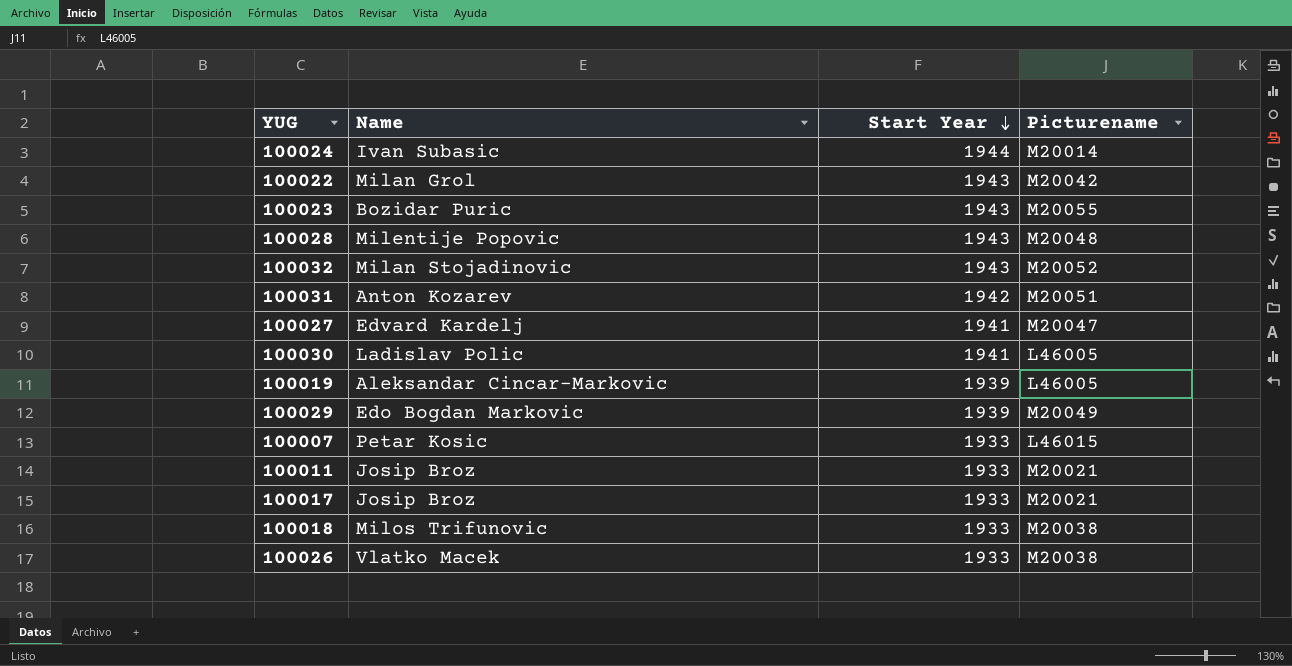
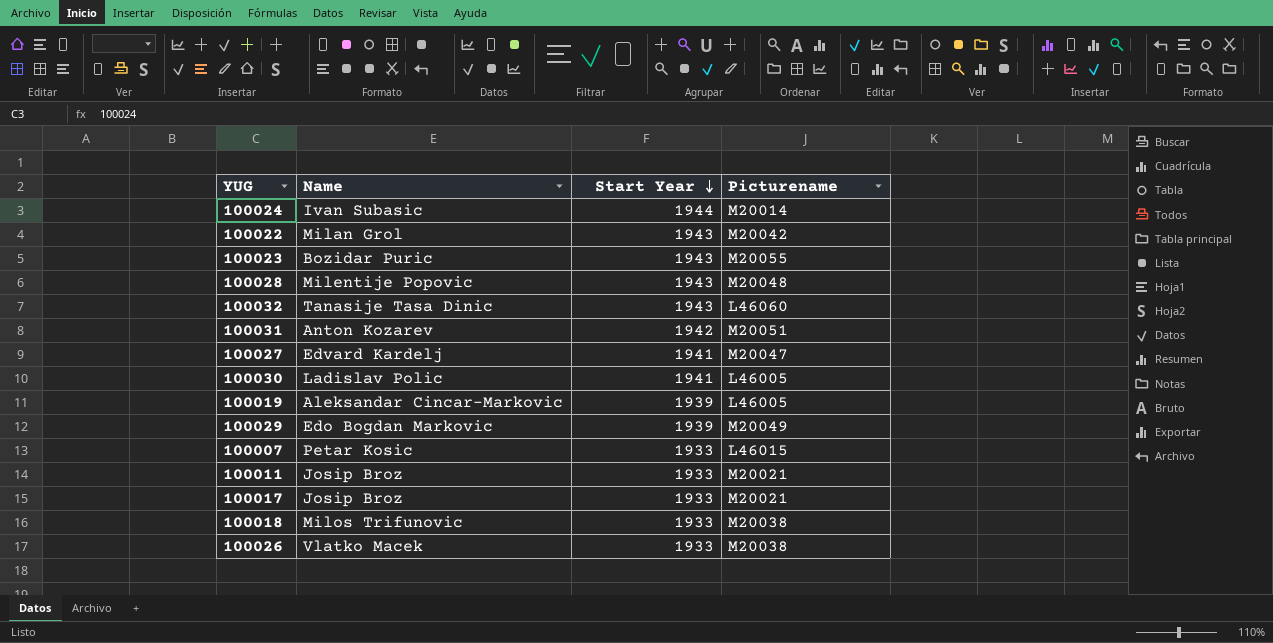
100032 | Name: Milan Stojadinovic -> Tanasije Tasa Dinic
100032 | Picturename: M20052 -> L46060

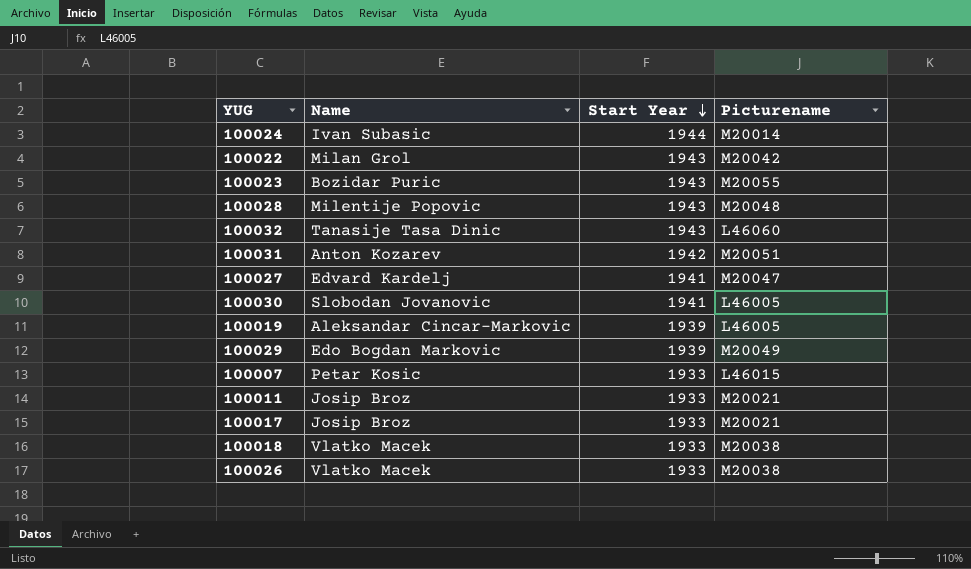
100030 | Name: Ladislav Polic -> Slobodan Jovanovic
100018 | Name: Milos Trifunovic -> Vlatko Macek

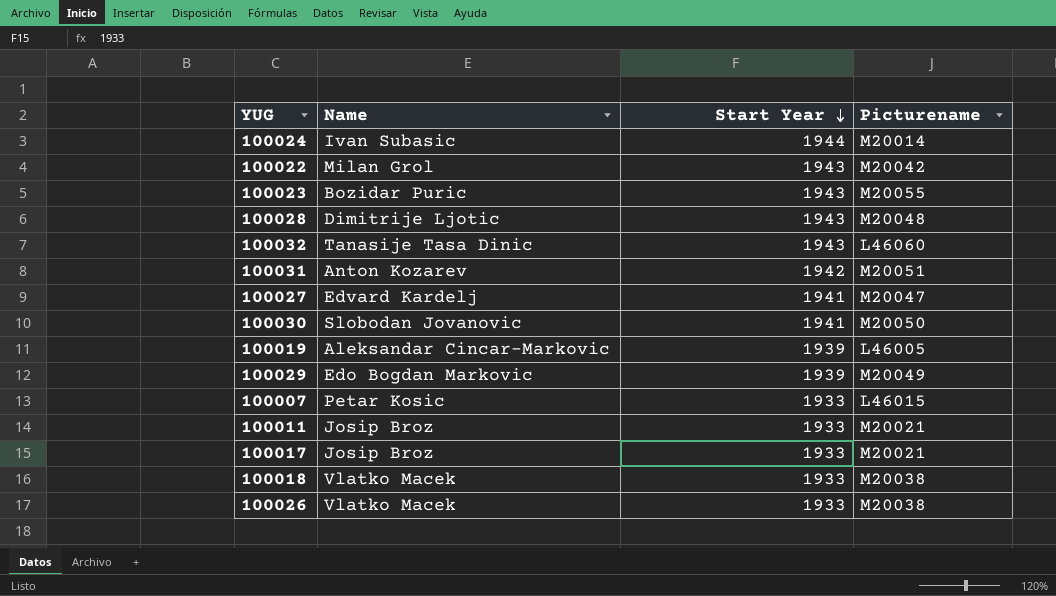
100028 | Name: Milentije Popovic -> Dimitrije Ljotic
100030 | Picturename: L46005 -> M20050

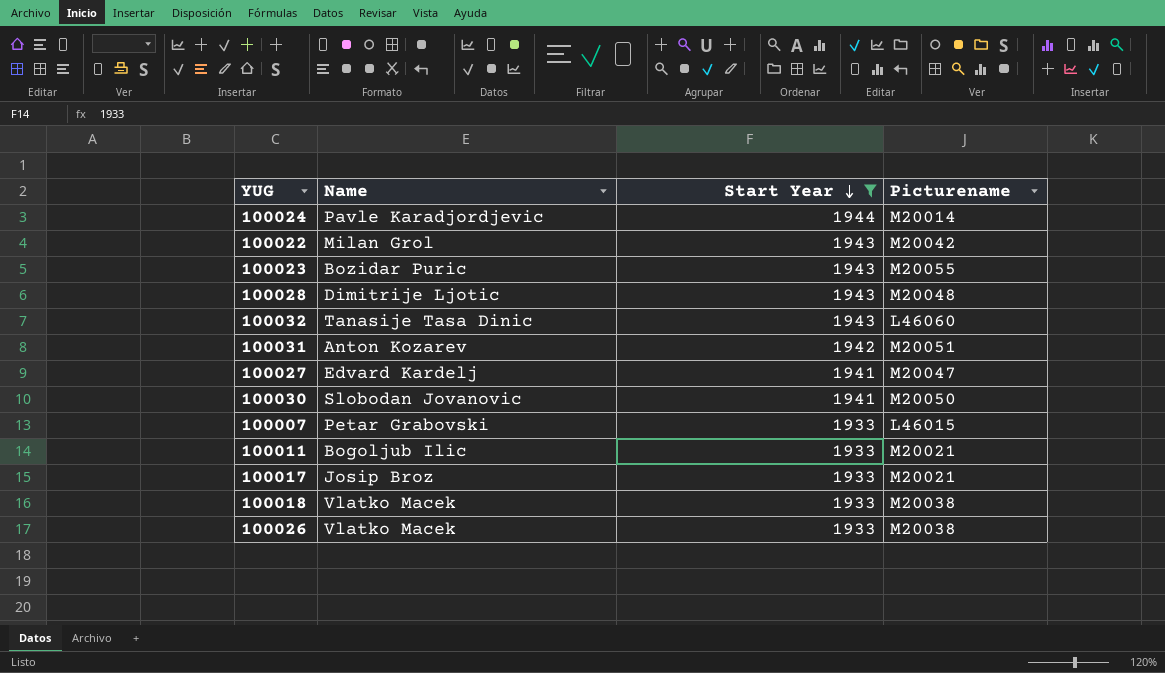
filter: none -> Start Year != 1939
100024 | Name: Ivan Subasic -> Pavle Karadjordjevic
100007 | Name: Petar Kosic -> Petar Grabovski
100011 | Name: Josip Broz -> Bogoljub Ilic

